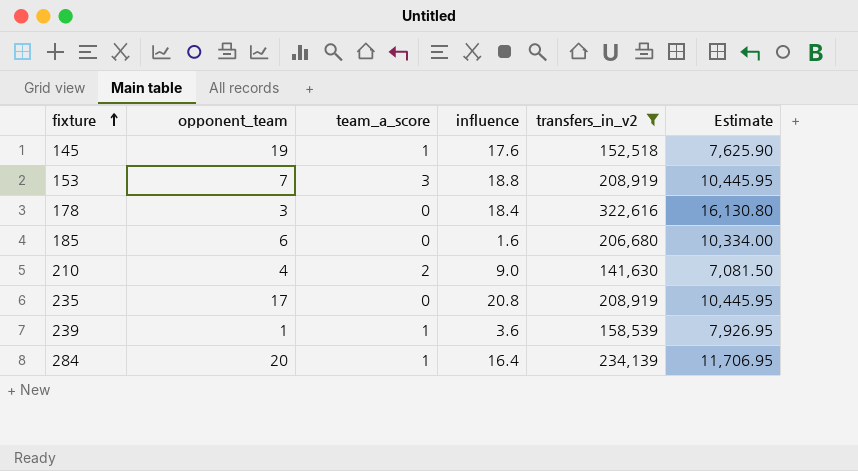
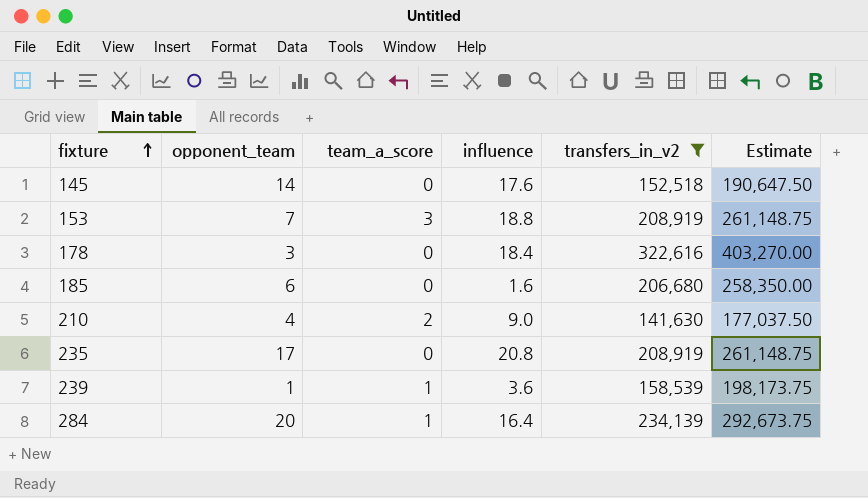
column Estimate | formula: [transfers_in_v2] * 0.05 -> [transfers_in_v2] * 1.25
145 | opponent_team: 19 -> 14
145 | team_a_score: 1 -> 0

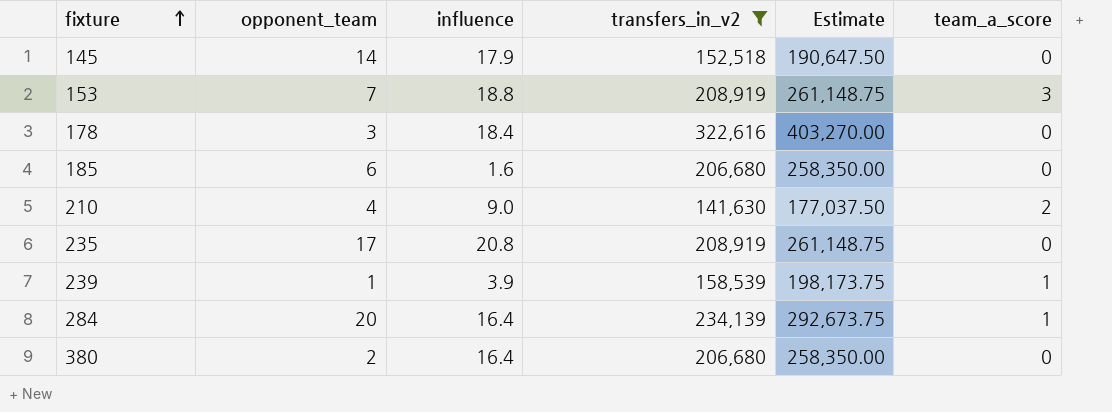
column team_a_score | position: 3 -> 6
145 | influence: 17.6 -> 17.9
239 | influence: 3.6 -> 3.9
row 380: none -> 2 | 16.4 | 206,680 | 258,350.00 | 0

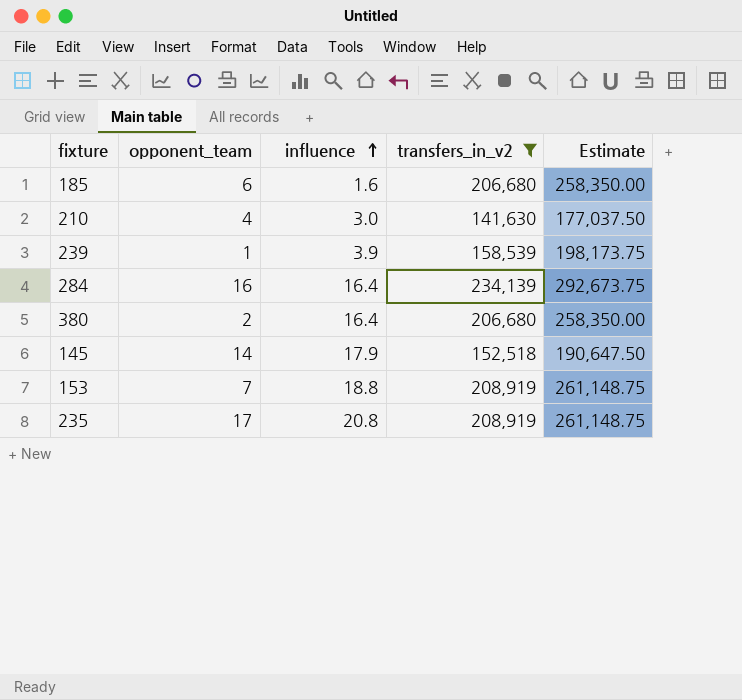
row order: fixture ascending -> influence ascending
column team_a_score | position: 6 -> none
row 178: 3 | 18.4 | 322,616 | 403,270.00 | 0 -> none
210 | influence: 9.0 -> 3.0
284 | opponent_team: 20 -> 16

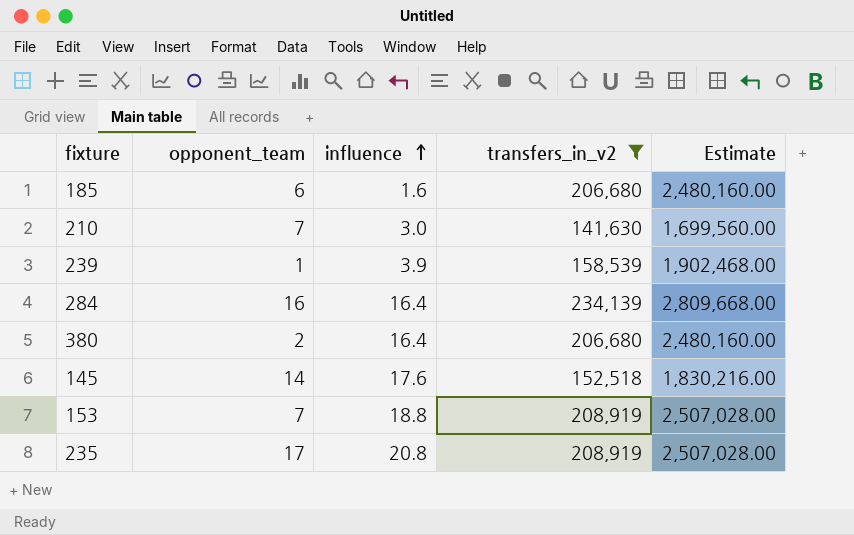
column Estimate | formula: [transfers_in_v2] * 1.25 -> [transfers_in_v2] * 12
210 | opponent_team: 4 -> 7
145 | influence: 17.9 -> 17.6

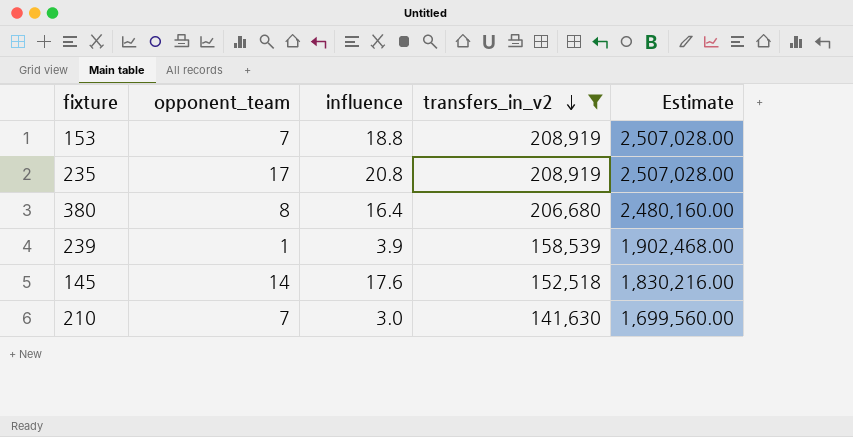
row order: influence ascending -> transfers_in_v2 descending
row 185: 6 | 1.6 | 206,680 | 2,480,160.00 -> none
row 284: 16 | 16.4 | 234,139 | 2,809,668.00 -> none
380 | opponent_team: 2 -> 8

